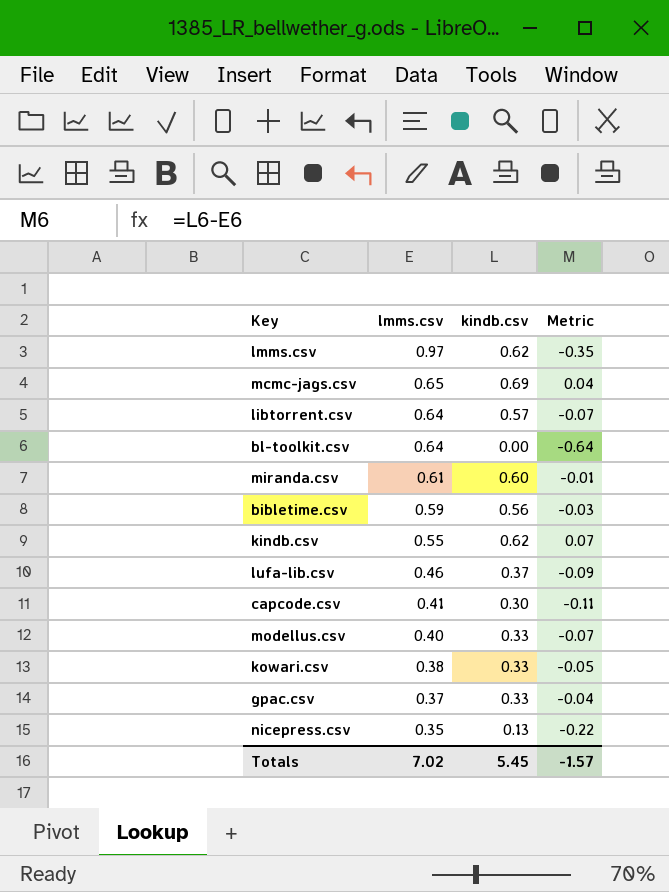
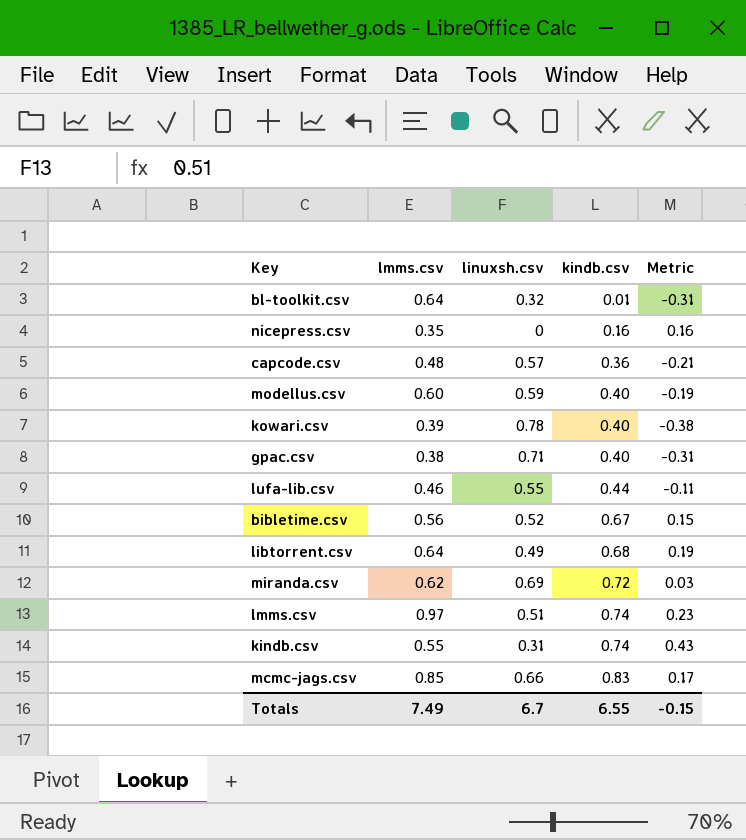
row order: lmms.csv descending -> kindb.csv ascending
column linuxsh.csv | position: none -> 3
column Metric | formula: [kindb.csv] - [lmms.csv] -> [kindb.csv] - [linuxsh.csv]
bl-toolkit.csv | kindb.csv: 0.00 -> 0.01
nicepress.csv | kindb.csv: 0.13 -> 0.16
capcode.csv | lmms.csv: 0.41 -> 0.48
capcode.csv | kindb.csv: 0.30 -> 0.36
modellus.csv | lmms.csv: 0.40 -> 0.60
modellus.csv | kindb.csv: 0.33 -> 0.40
kowari.csv | lmms.csv: 0.38 -> 0.39
kowari.csv | kindb.csv: 0.33 -> 0.40
gpac.csv | lmms.csv: 0.37 -> 0.38
gpac.csv | kindb.csv: 0.33 -> 0.40
lufa-lib.csv | kindb.csv: 0.37 -> 0.44
bibletime.csv | lmms.csv: 0.59 -> 0.56
bibletime.csv | kindb.csv: 0.56 -> 0.67
libtorrent.csv | kindb.csv: 0.57 -> 0.68
miranda.csv | lmms.csv: 0.61 -> 0.62
miranda.csv | kindb.csv: 0.60 -> 0.72
lmms.csv | kindb.csv: 0.62 -> 0.74
kindb.csv | kindb.csv: 0.62 -> 0.74
mcmc-jags.csv | lmms.csv: 0.65 -> 0.85
mcmc-jags.csv | kindb.csv: 0.69 -> 0.83
Totals | lmms.csv: 7.02 -> 7.49
Totals | kindb.csv: 5.45 -> 6.55
Totals | Metric: -1.57 -> -0.15

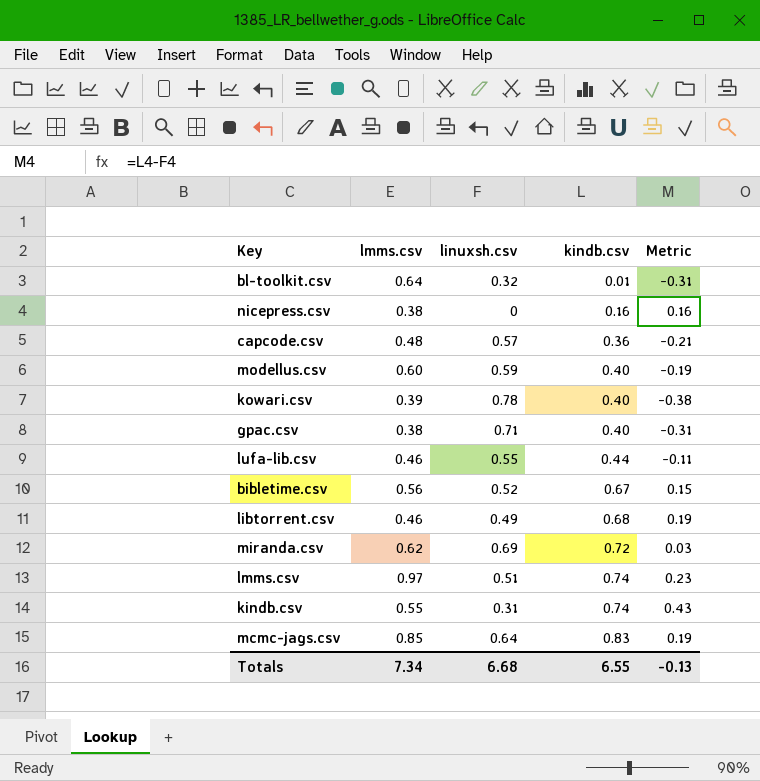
nicepress.csv | lmms.csv: 0.35 -> 0.38
libtorrent.csv | lmms.csv: 0.64 -> 0.46
mcmc-jags.csv | linuxsh.csv: 0.66 -> 0.64
mcmc-jags.csv | Metric: 0.17 -> 0.19
Totals | lmms.csv: 7.49 -> 7.34
Totals | linuxsh.csv: 6.7 -> 6.68
Totals | Metric: -0.15 -> -0.13

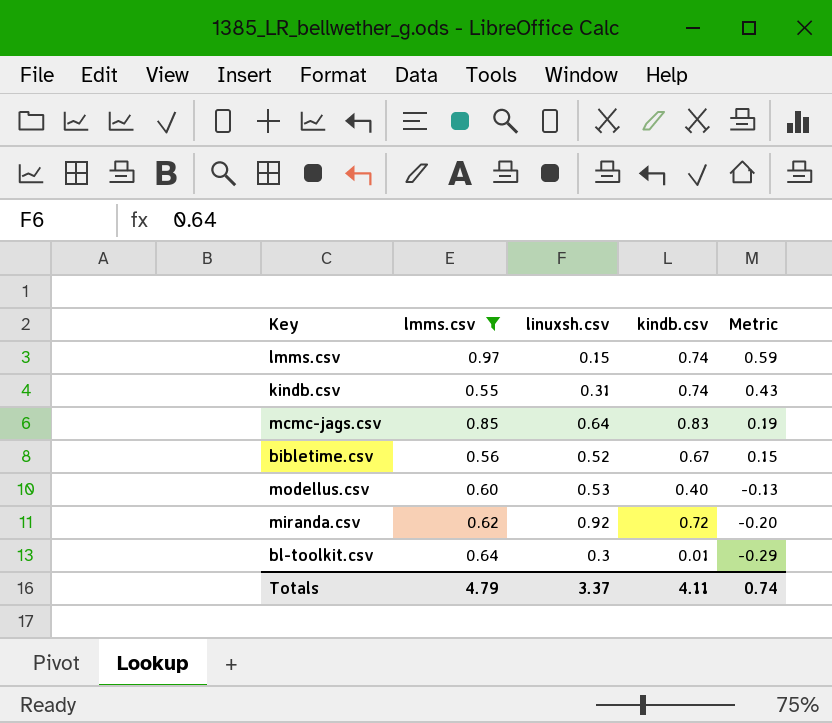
filter: none -> lmms.csv >= 0.55
row order: kindb.csv ascending -> Metric descending
lmms.csv | linuxsh.csv: 0.51 -> 0.15
lmms.csv | Metric: 0.23 -> 0.59
modellus.csv | linuxsh.csv: 0.59 -> 0.53
modellus.csv | Metric: -0.19 -> -0.13
miranda.csv | linuxsh.csv: 0.69 -> 0.92
miranda.csv | Metric: 0.03 -> -0.20
bl-toolkit.csv | linuxsh.csv: 0.32 -> 0.3
bl-toolkit.csv | Metric: -0.31 -> -0.29
Totals | lmms.csv: 7.34 -> 4.79
Totals | linuxsh.csv: 6.68 -> 3.37
Totals | kindb.csv: 6.55 -> 4.11
Totals | Metric: -0.13 -> 0.74

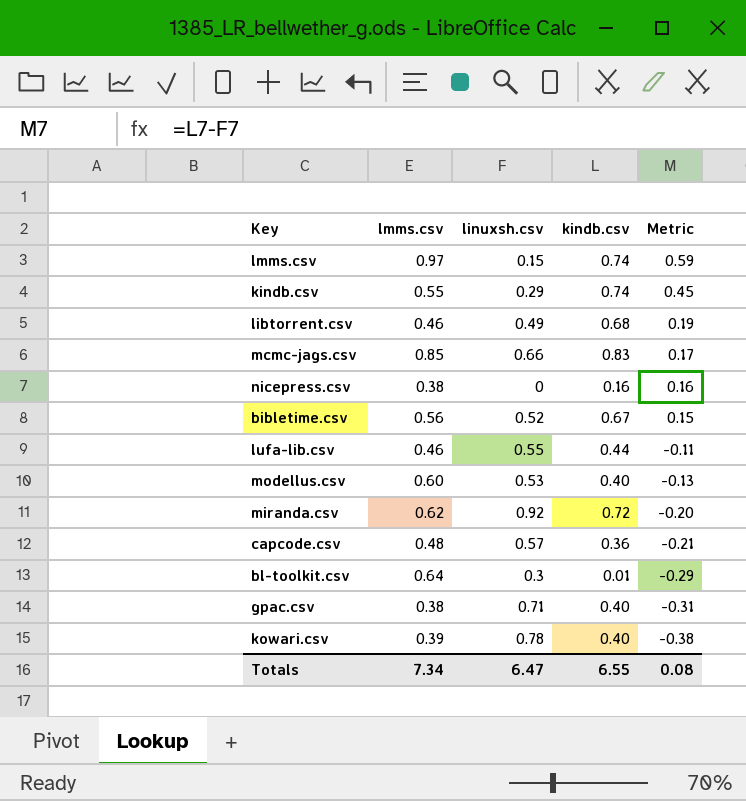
filter: lmms.csv >= 0.55 -> none
kindb.csv | linuxsh.csv: 0.31 -> 0.29
kindb.csv | Metric: 0.43 -> 0.45
mcmc-jags.csv | linuxsh.csv: 0.64 -> 0.66
mcmc-jags.csv | Metric: 0.19 -> 0.17
Totals | lmms.csv: 4.79 -> 7.34
Totals | linuxsh.csv: 3.37 -> 6.47
Totals | kindb.csv: 4.11 -> 6.55
Totals | Metric: 0.74 -> 0.08

